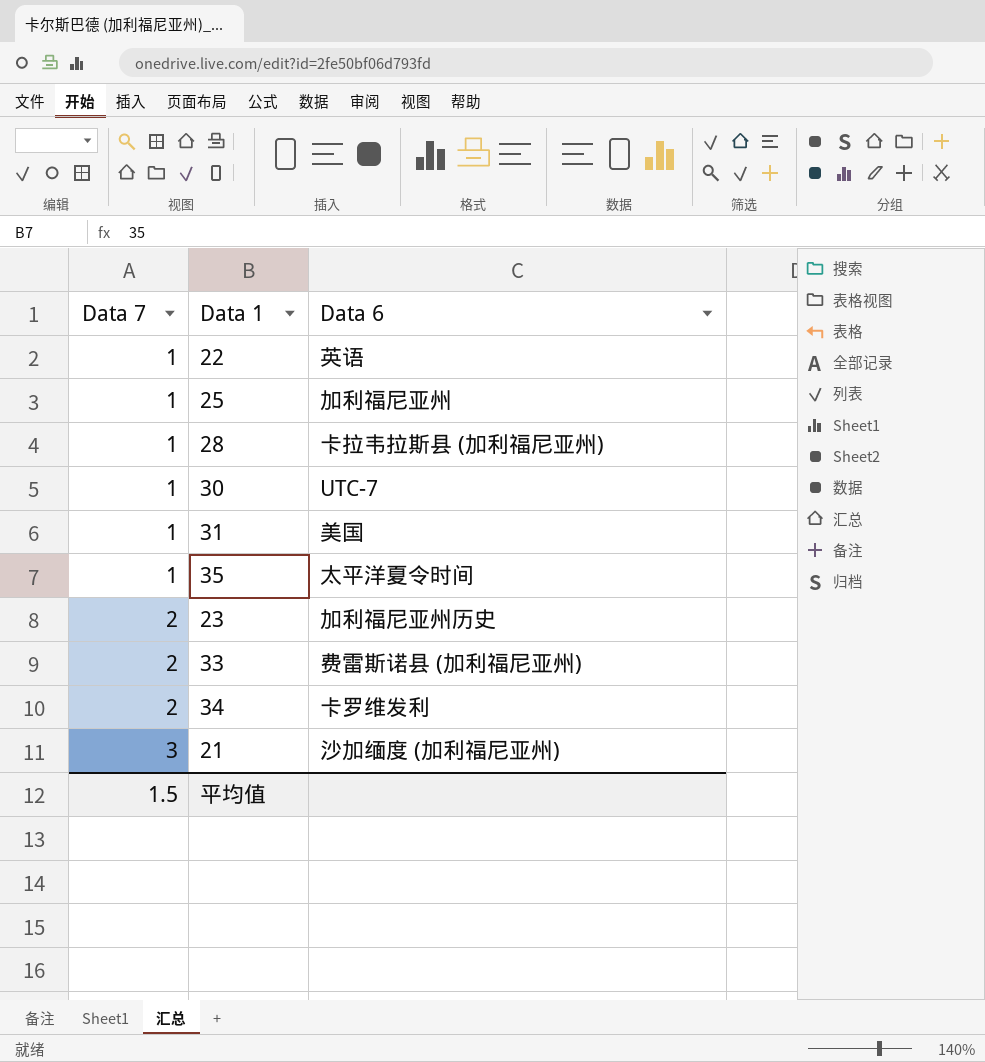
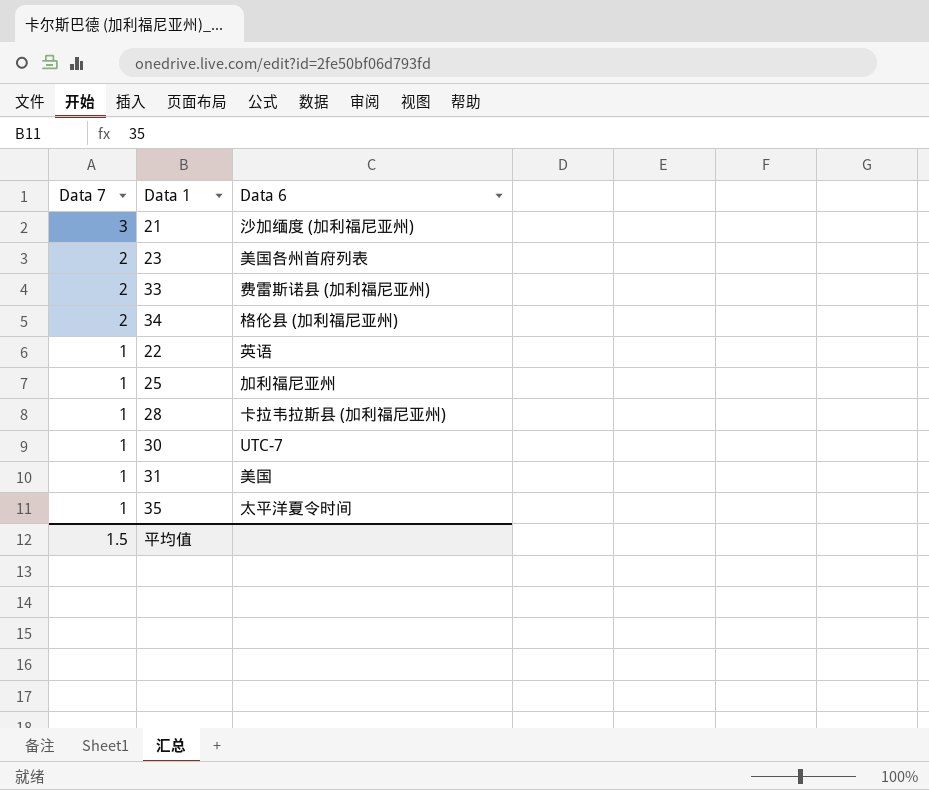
row order: Data 7 ascending -> Data 7 descending
23 | Data 6: 加利福尼亚州历史 -> 美国各州首府列表
34 | Data 6: 卡罗维发利 -> 格伦县 (加利福尼亚州)

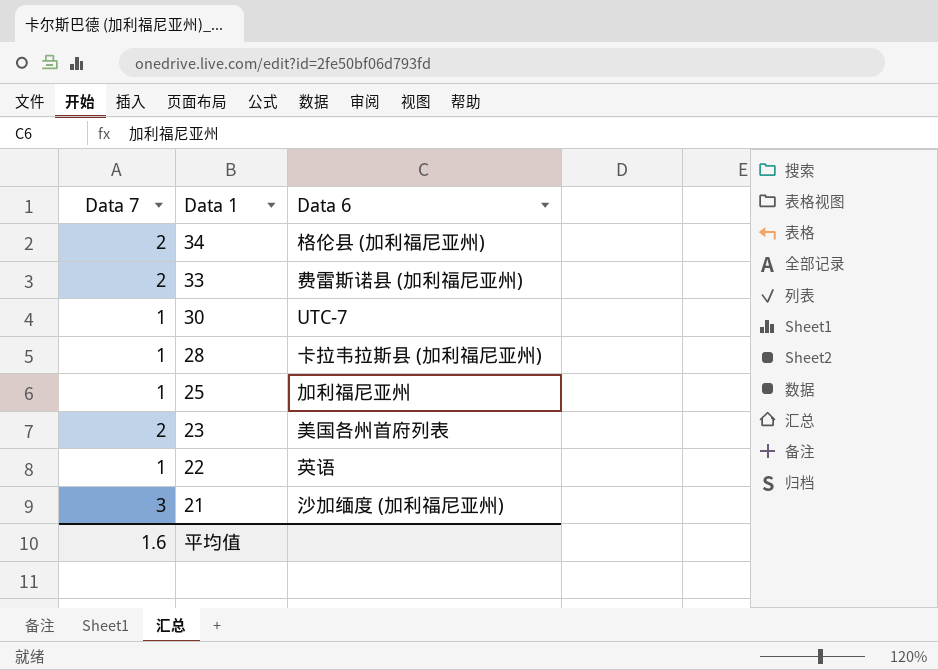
row order: Data 7 descending -> Data 1 descending
row 31: 1 | 美国 -> none
row 35: 1 | 太平洋夏令时间 -> none
平均值 | Data 7: 1.5 -> 1.6

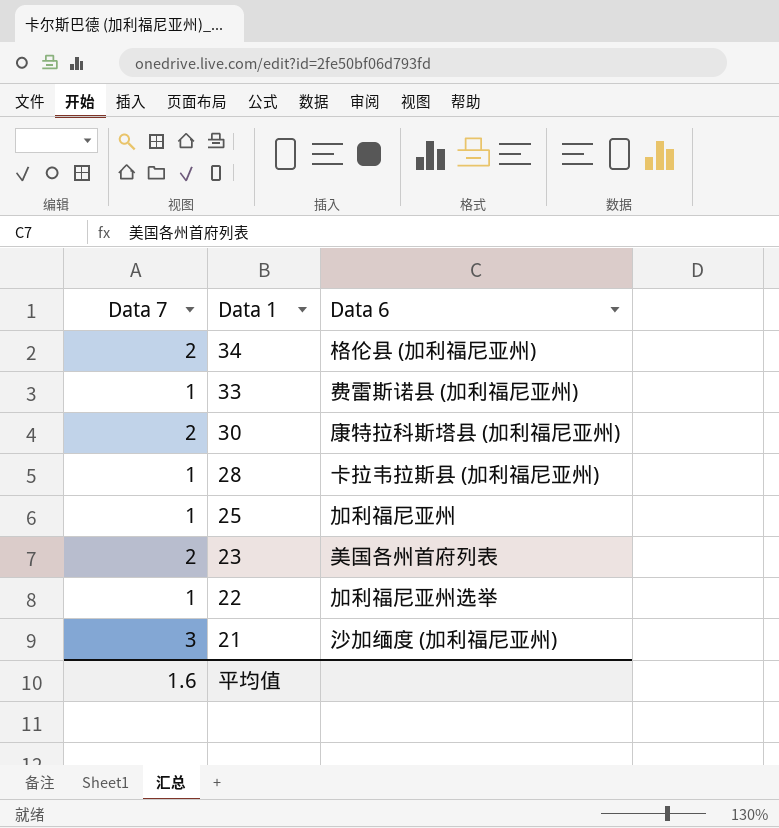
33 | Data 7: 2 -> 1
30 | Data 7: 1 -> 2
30 | Data 6: UTC-7 -> 康特拉科斯塔县 (加利福尼亚州)
22 | Data 6: 英语 -> 加利福尼亚州选举

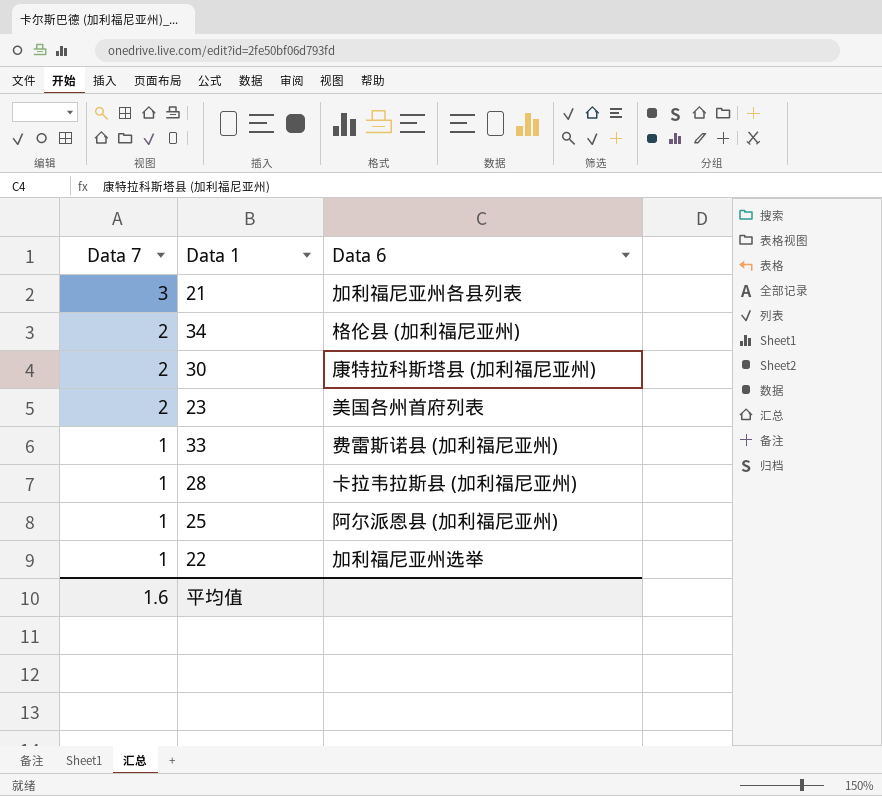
row order: Data 1 descending -> Data 7 descending
21 | Data 6: 沙加缅度 (加利福尼亚州) -> 加利福尼亚州各县列表
25 | Data 6: 加利福尼亚州 -> 阿尔派恩县 (加利福尼亚州)

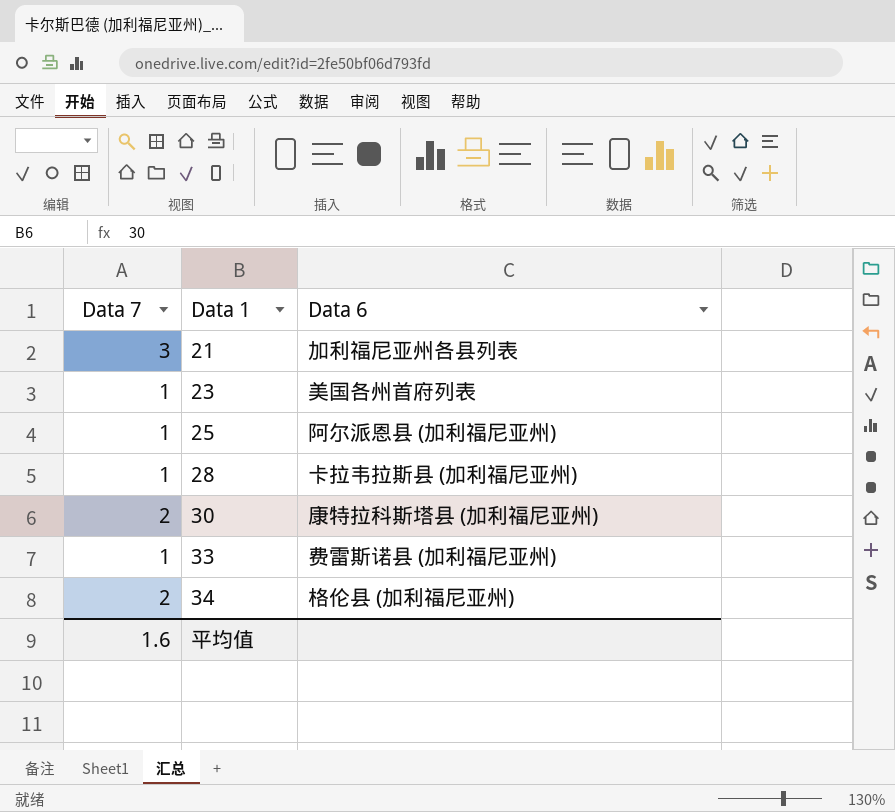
row order: Data 7 descending -> Data 1 ascending
row 22: 1 | 加利福尼亚州选举 -> none
23 | Data 7: 2 -> 1

